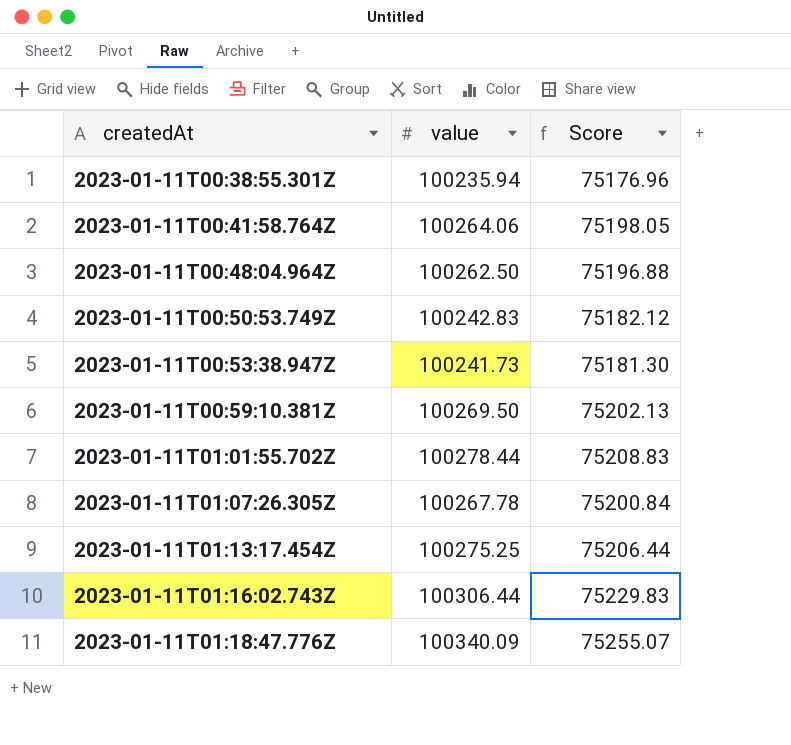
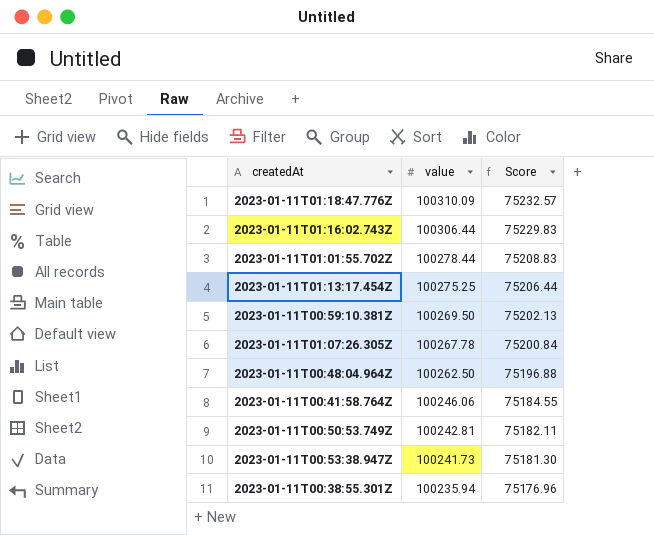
row order: createdAt ascending -> value descending
2023-01-11T01:18:47.776Z | value: 100340.09 -> 100310.09
2023-01-11T01:18:47.776Z | Score: 75255.07 -> 75232.57
2023-01-11T00:41:58.764Z | value: 100264.06 -> 100246.06
2023-01-11T00:41:58.764Z | Score: 75198.05 -> 75184.55
2023-01-11T00:50:53.749Z | value: 100242.83 -> 100242.81
2023-01-11T00:50:53.749Z | Score: 75182.12 -> 75182.11

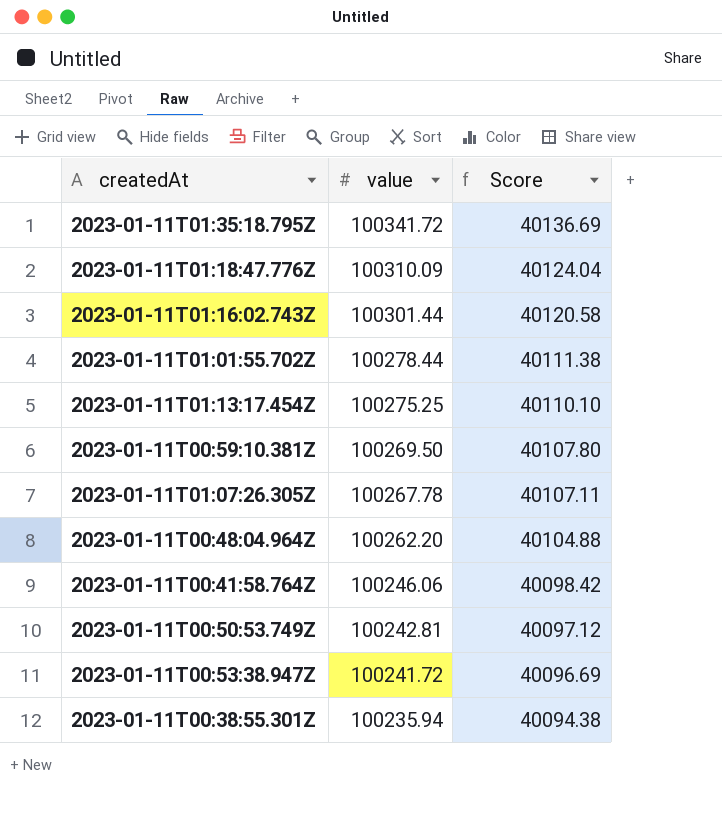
column Score | formula: [value] * 0.75 -> [value] * 0.4
row 2023-01-11T01:35:18.795Z: none -> 100341.72 | 40136.69
2023-01-11T01:16:02.743Z | value: 100306.44 -> 100301.44
2023-01-11T00:48:04.964Z | value: 100262.50 -> 100262.20
2023-01-11T00:53:38.947Z | value: 100241.73 -> 100241.72

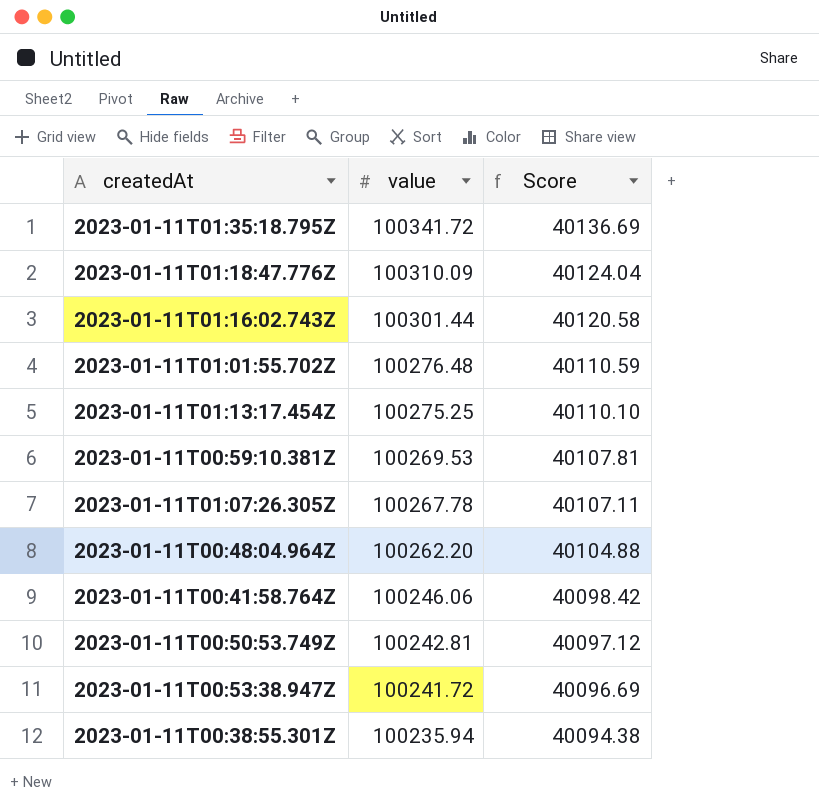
2023-01-11T01:01:55.702Z | value: 100278.44 -> 100276.48
2023-01-11T01:01:55.702Z | Score: 40111.38 -> 40110.59
2023-01-11T00:59:10.381Z | value: 100269.50 -> 100269.53
2023-01-11T00:59:10.381Z | Score: 40107.80 -> 40107.81

